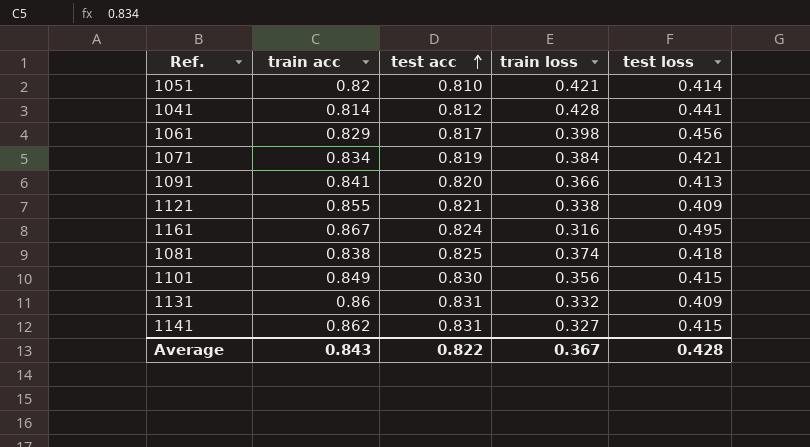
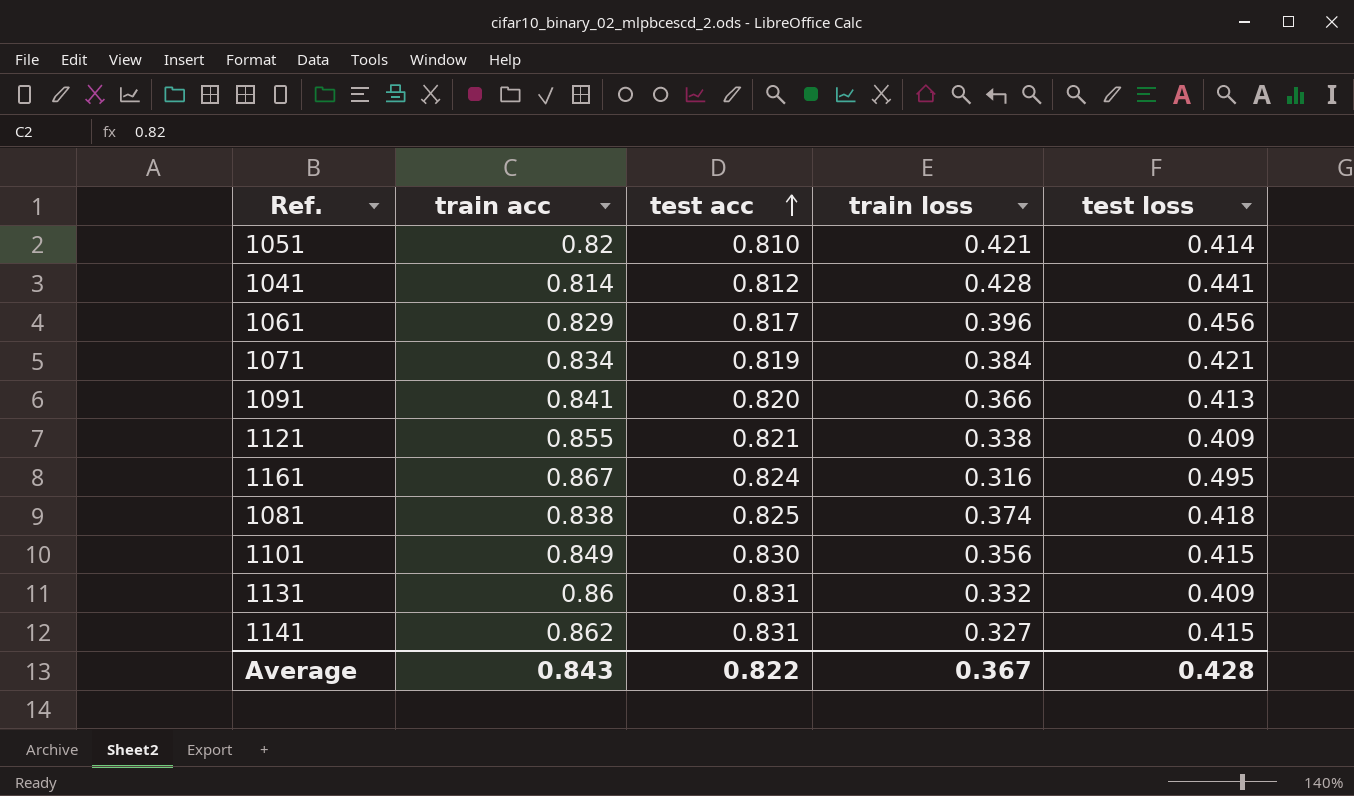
1061 | train loss: 0.398 -> 0.396

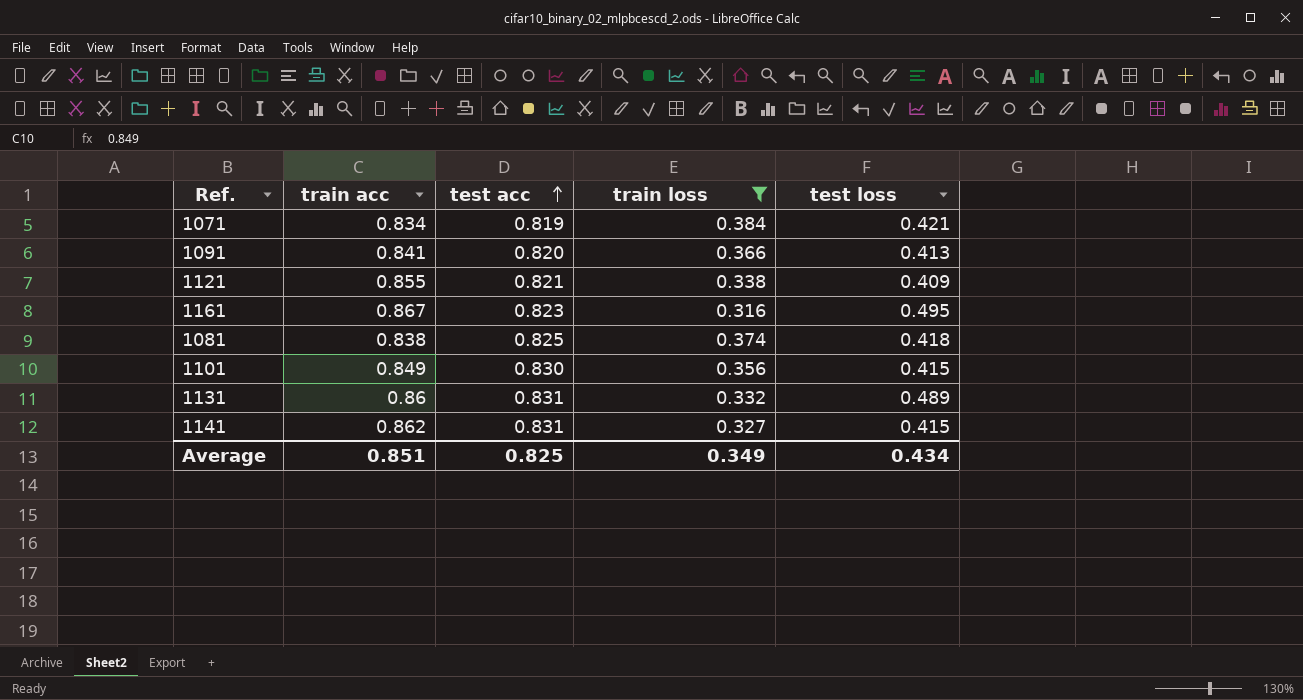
filter: none -> train loss <= 0.384
1161 | test acc: 0.824 -> 0.823
1131 | test loss: 0.409 -> 0.489
Average | train acc: 0.843 -> 0.851
Average | test acc: 0.822 -> 0.825
Average | train loss: 0.367 -> 0.349
Average | test loss: 0.428 -> 0.434

